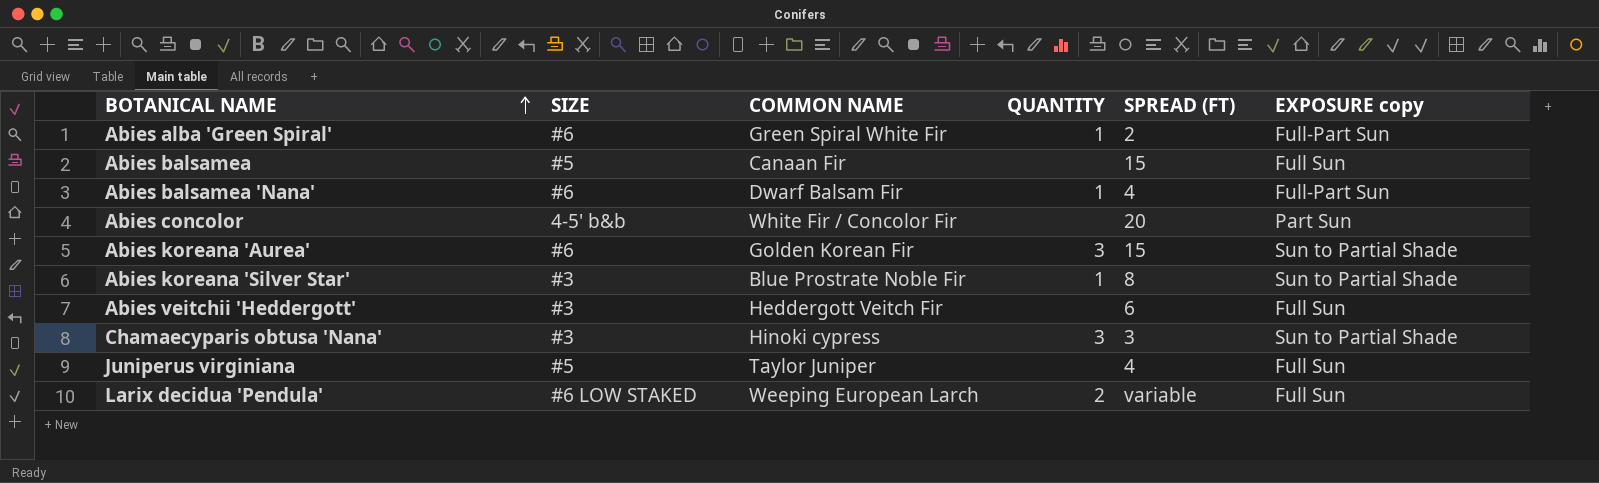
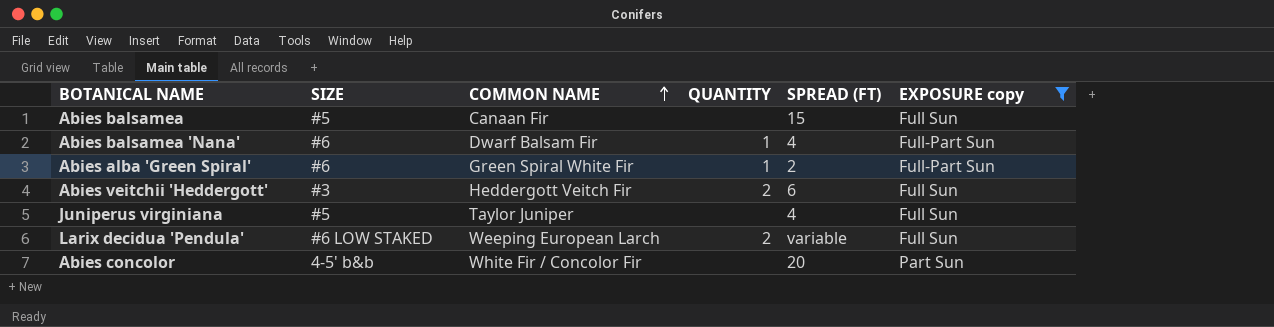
filter: none -> EXPOSURE copy != Sun to Partial Shade
row order: BOTANICAL NAME ascending -> COMMON NAME ascending
Abies veitchii 'Heddergott' | QUANTITY: none -> 2

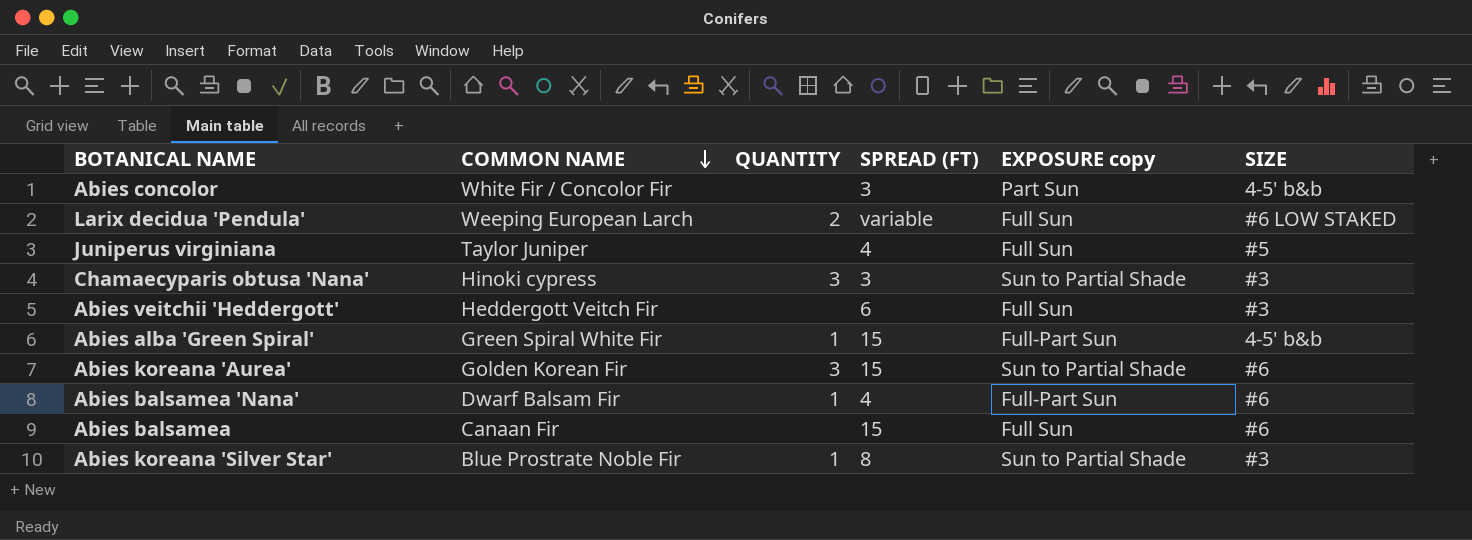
filter: EXPOSURE copy != Sun to Partial Shade -> none
row order: COMMON NAME ascending -> COMMON NAME descending
column SIZE | position: 2 -> 6
Abies concolor | SPREAD (FT): 20 -> 3
Abies veitchii 'Heddergott' | QUANTITY: 2 -> none
Abies alba 'Green Spiral' | SPREAD (FT): 2 -> 15
Abies alba 'Green Spiral' | SIZE: #6 -> 4-5' b&b
Abies balsamea | SIZE: #5 -> #6

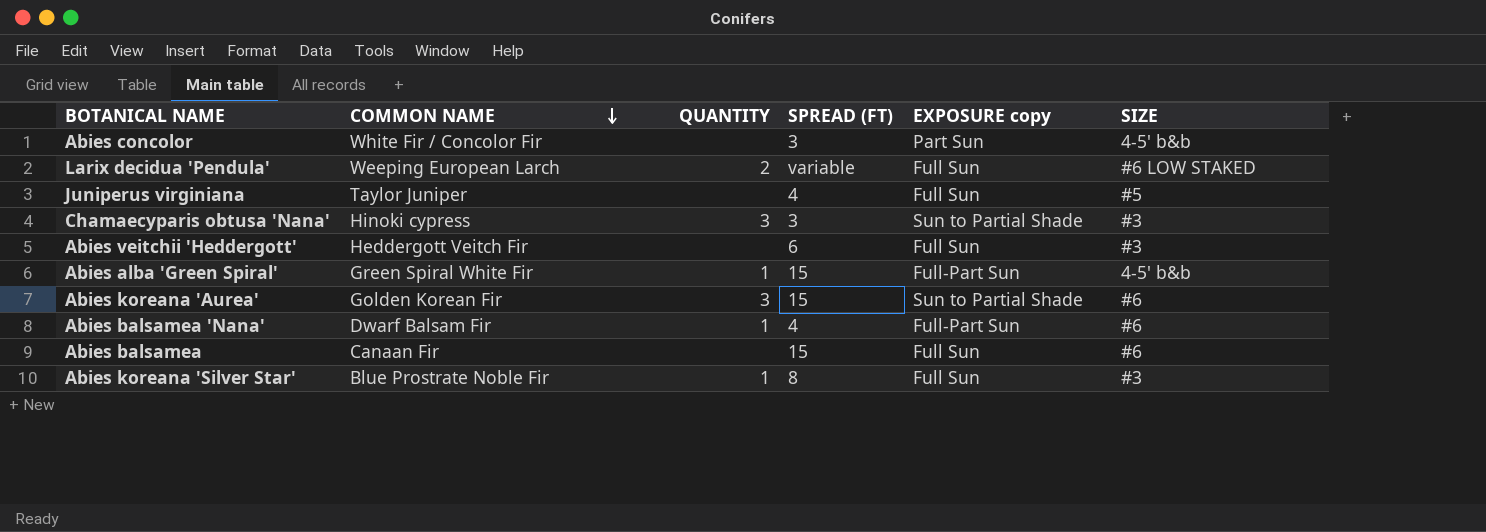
Abies koreana 'Silver Star' | EXPOSURE copy: Sun to Partial Shade -> Full Sun

